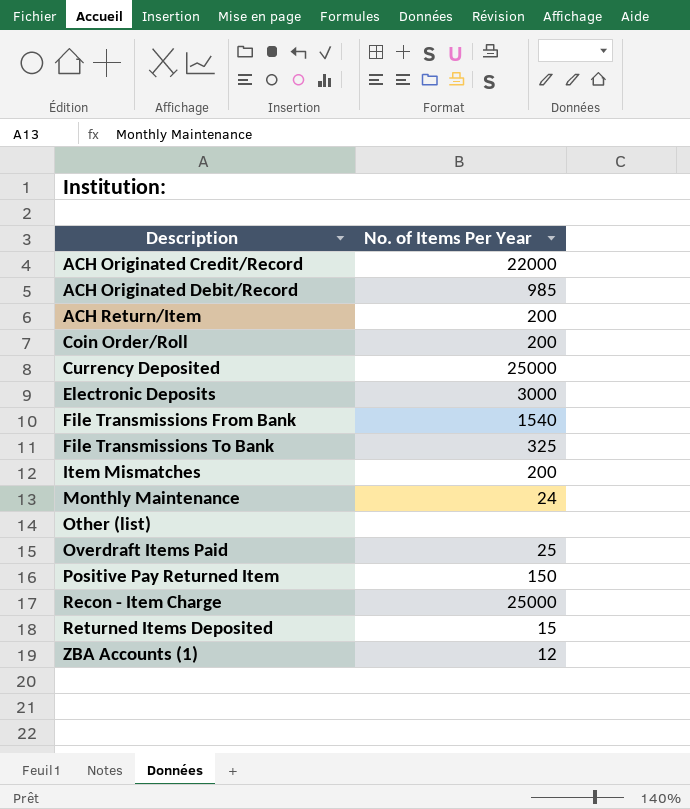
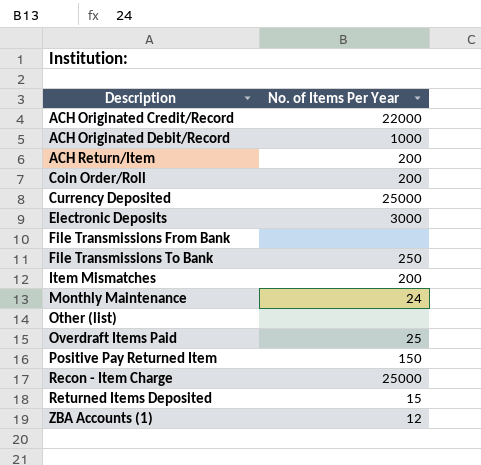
ACH Originated Debit/Record | No. of Items Per Year: 985 -> 1000
File Transmissions From Bank | No. of Items Per Year: 1540 -> none
File Transmissions To Bank | No. of Items Per Year: 325 -> 250

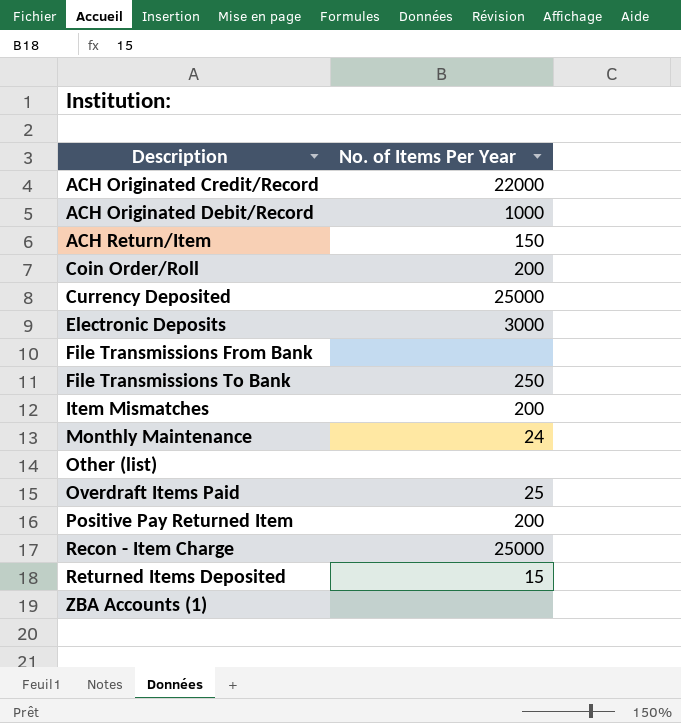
ACH Return/Item | No. of Items Per Year: 200 -> 150
Positive Pay Returned Item | No. of Items Per Year: 150 -> 200
ZBA Accounts (1) | No. of Items Per Year: 12 -> none

